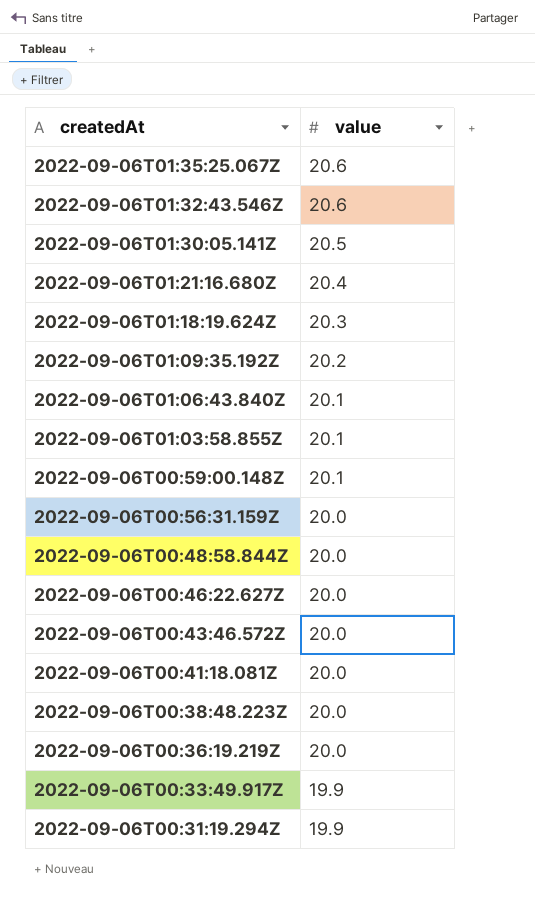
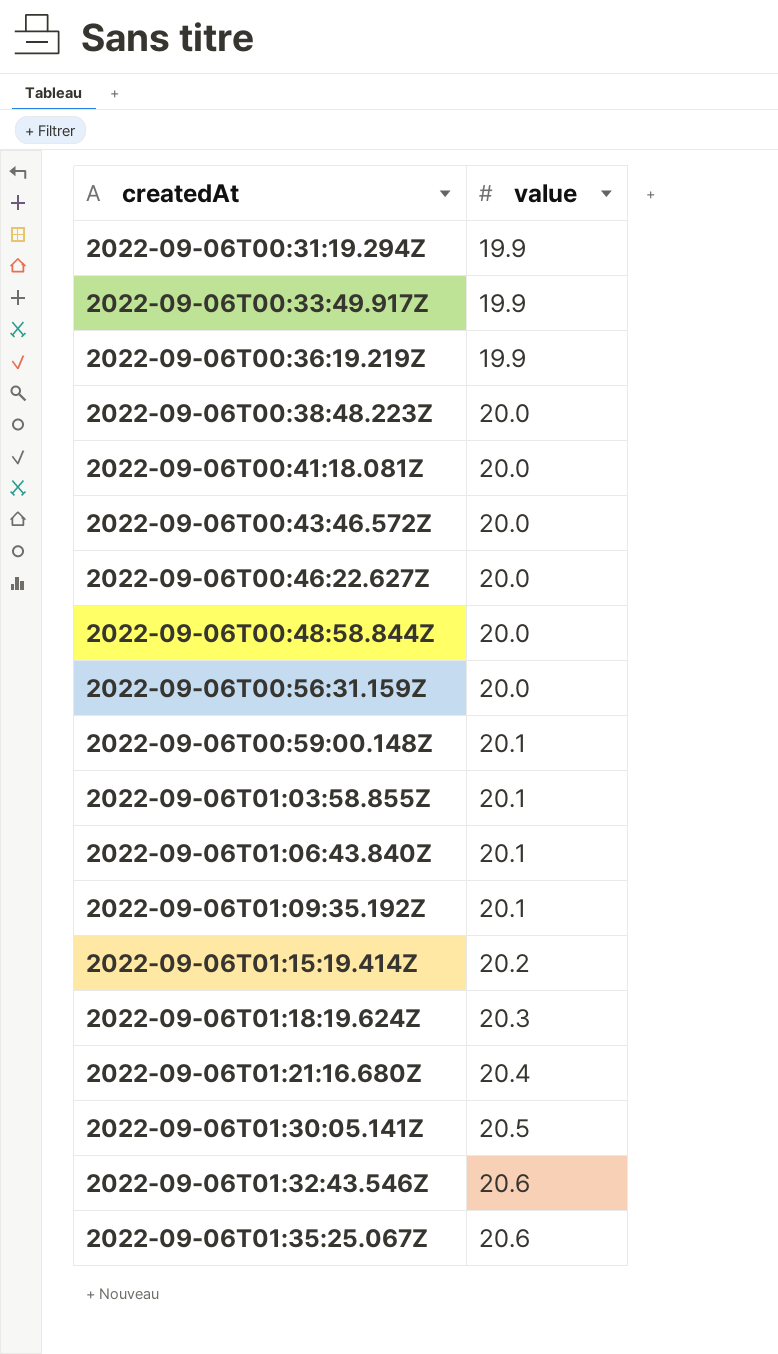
row order: createdAt descending -> createdAt ascending
2022-09-06T00:36:19.219Z | value: 20.0 -> 19.9
2022-09-06T01:09:35.192Z | value: 20.2 -> 20.1
row 2022-09-06T01:15:19.414Z: none -> 20.2

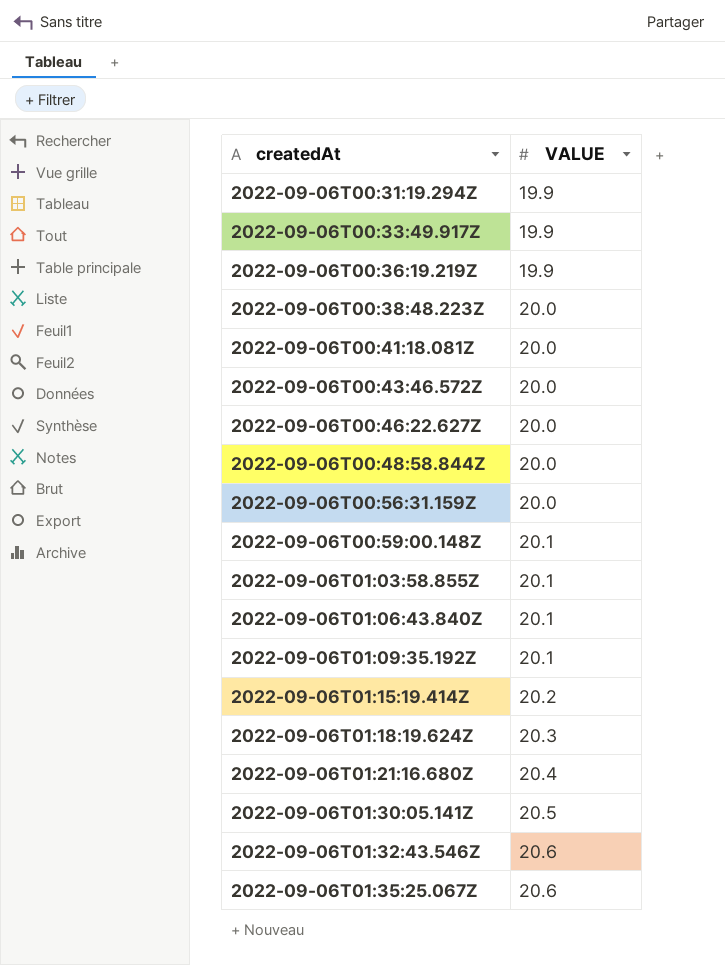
column name: value -> VALUE

